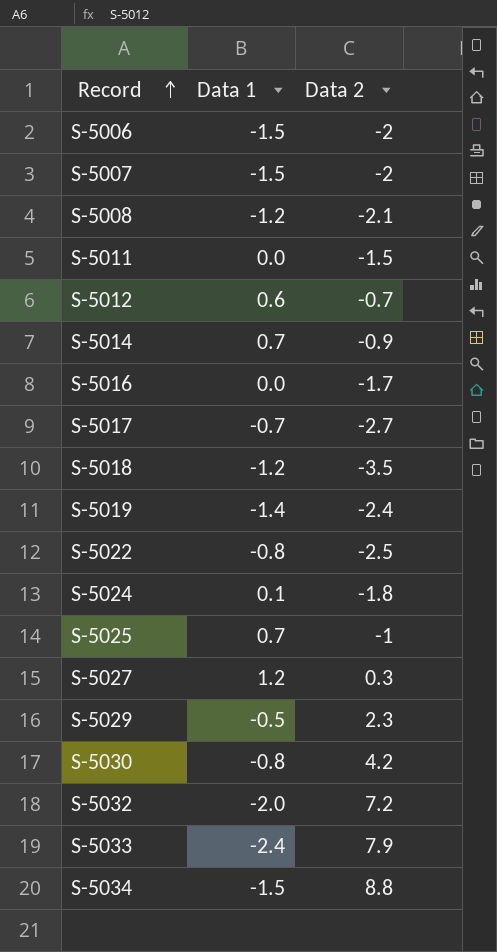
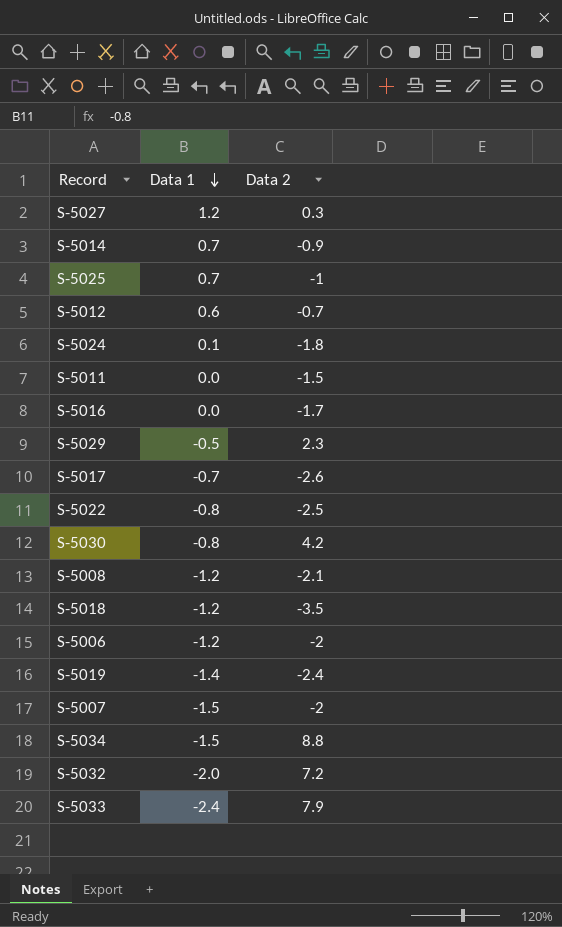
row order: Record ascending -> Data 1 descending
S-5017 | Data 2: -2.7 -> -2.6
S-5006 | Data 1: -1.5 -> -1.2

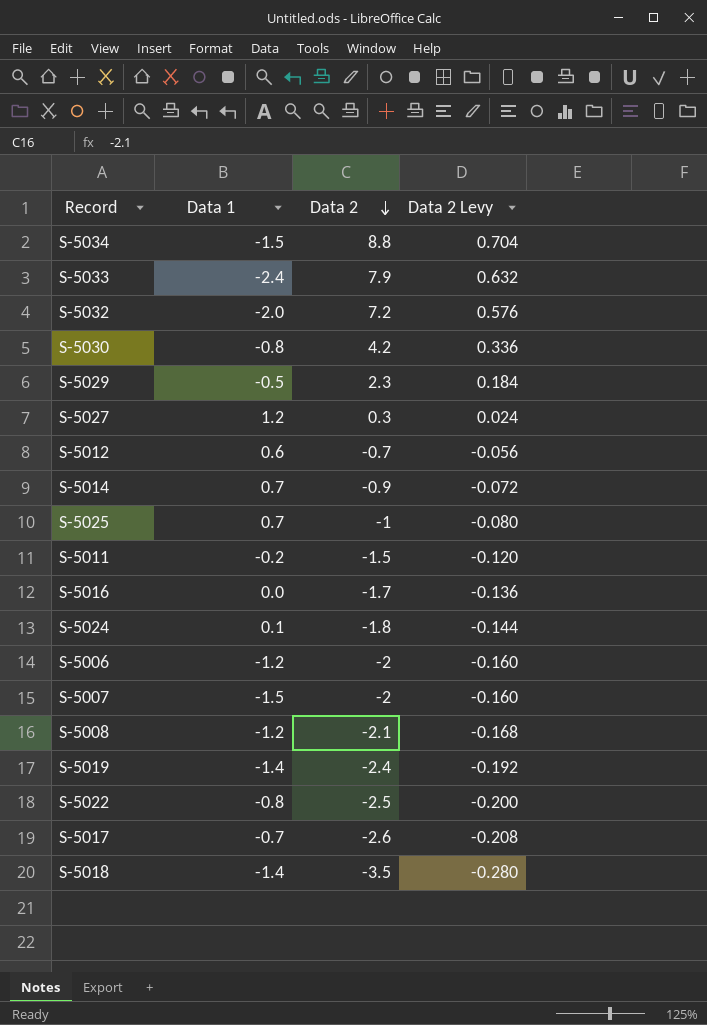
row order: Data 1 descending -> Data 2 descending
column Data 2 Levy | formula: none -> [Data 2] * 0.08
S-5011 | Data 1: 0.0 -> -0.2
S-5018 | Data 1: -1.2 -> -1.4

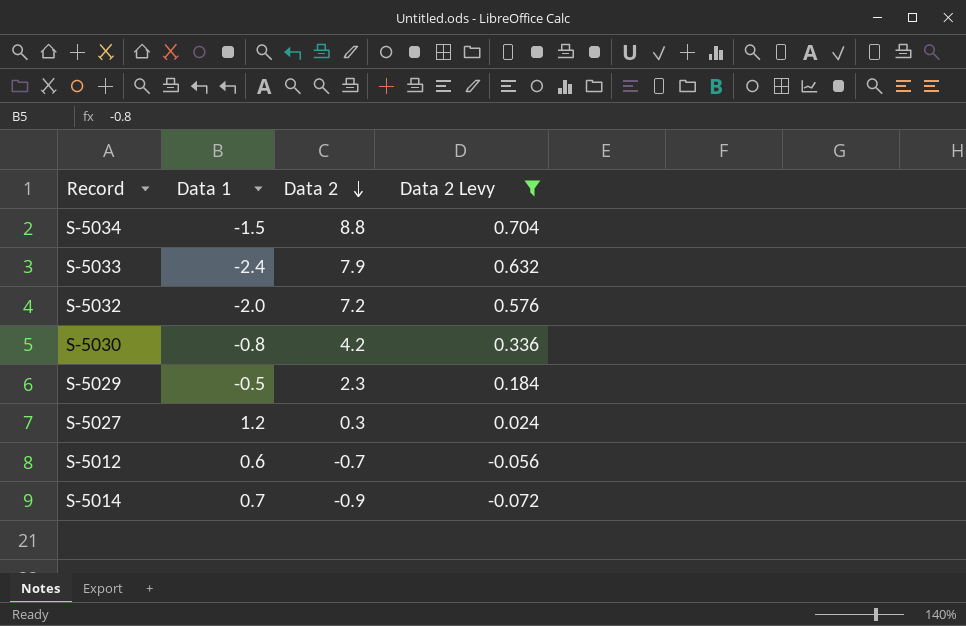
filter: none -> Data 2 Levy >= -0.072

